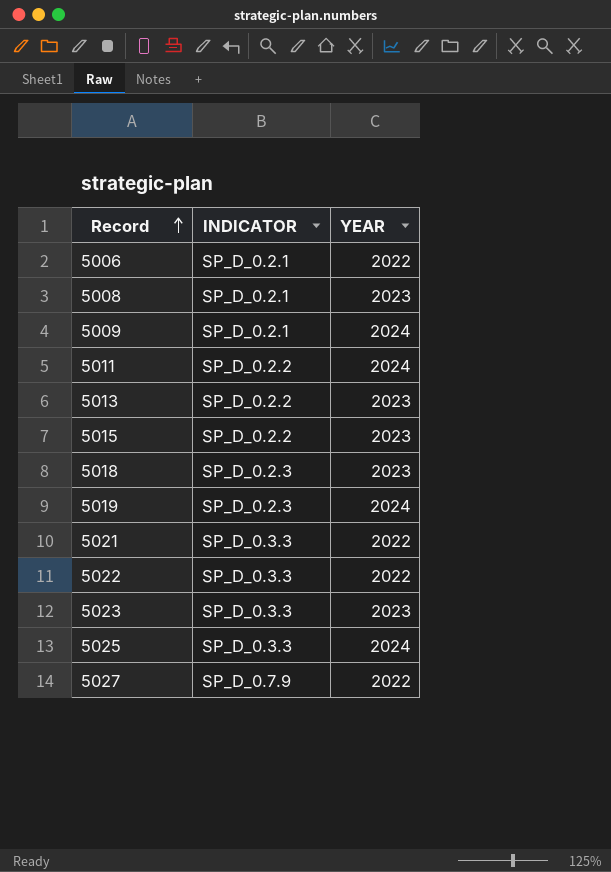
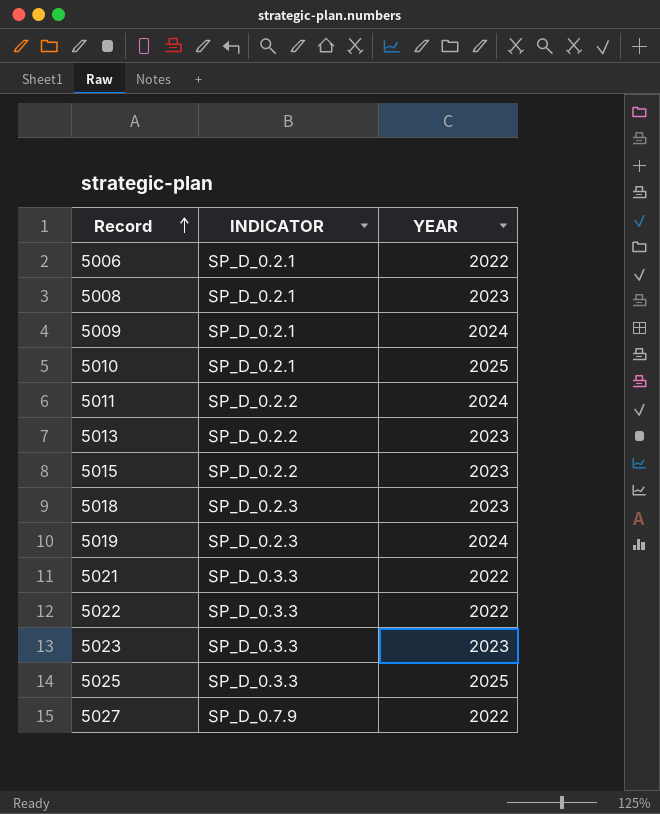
row 5010: none -> SP_D_0.2.1 | 2025
5025 | YEAR: 2024 -> 2025

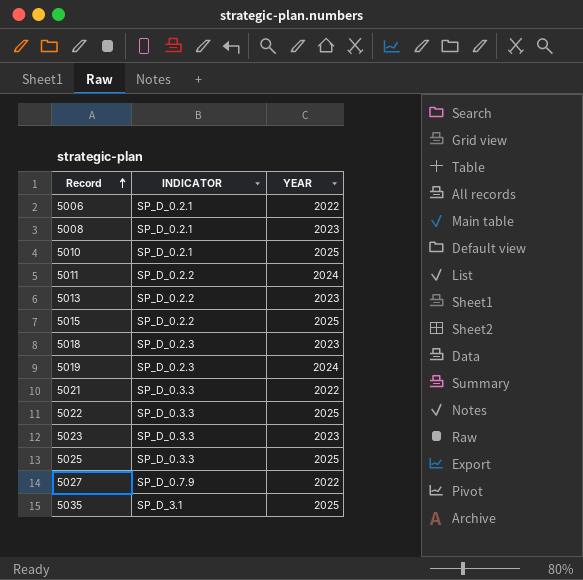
row 5009: SP_D_0.2.1 | 2024 -> none
5015 | YEAR: 2023 -> 2025
5022 | YEAR: 2022 -> 2025
row 5035: none -> SP_D_3.1 | 2025

